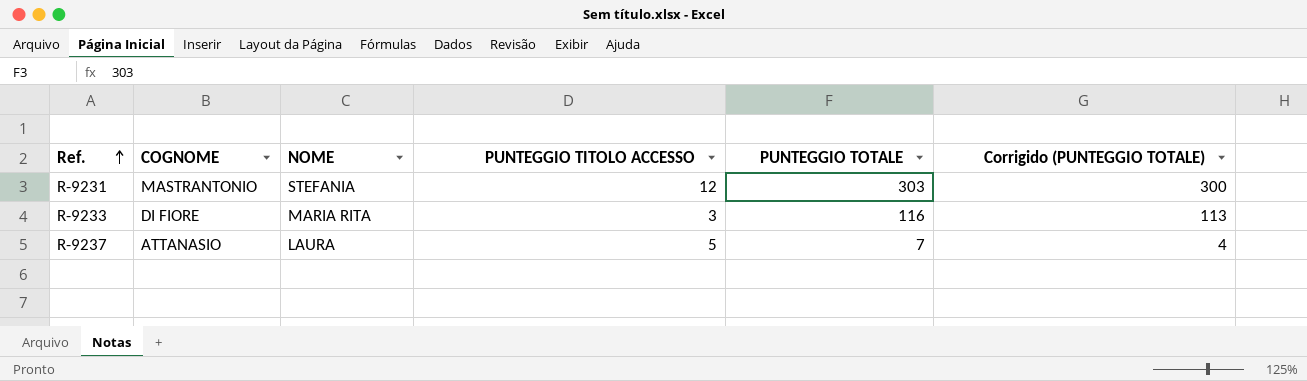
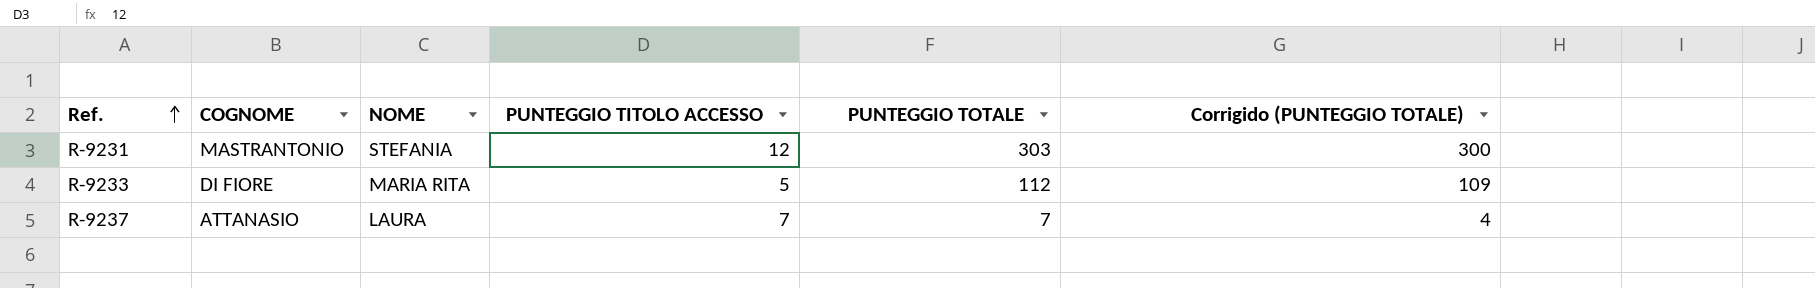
R-9233 | PUNTEGGIO TITOLO ACCESSO: 3 -> 5
R-9233 | PUNTEGGIO TOTALE: 116 -> 112
R-9233 | Corrigido (PUNTEGGIO TOTALE): 113 -> 109
R-9237 | PUNTEGGIO TITOLO ACCESSO: 5 -> 7

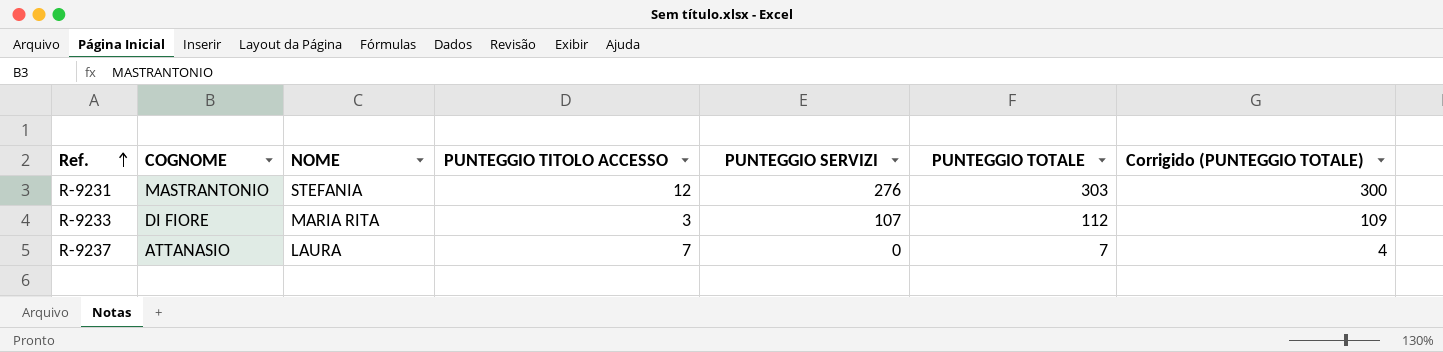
column PUNTEGGIO SERVIZI | position: none -> 5
R-9233 | PUNTEGGIO TITOLO ACCESSO: 5 -> 3

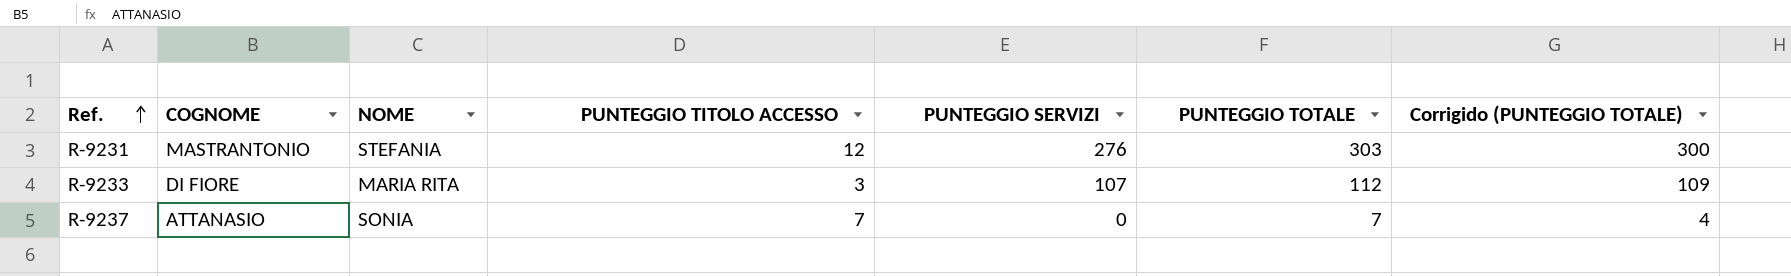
R-9237 | NOME: LAURA -> SONIA

